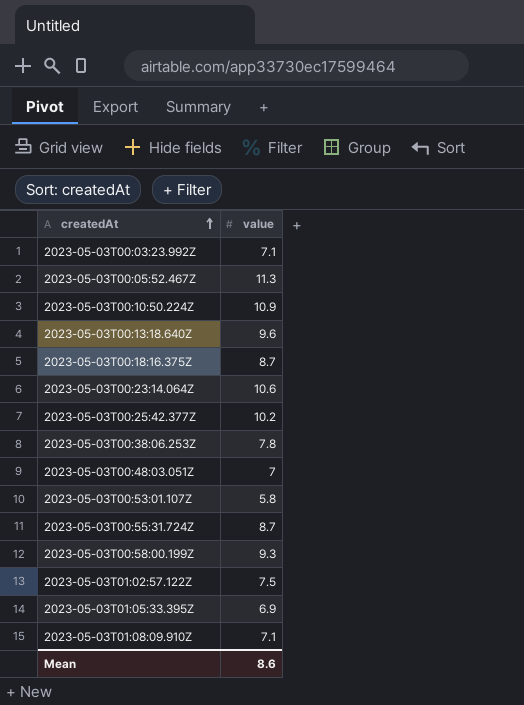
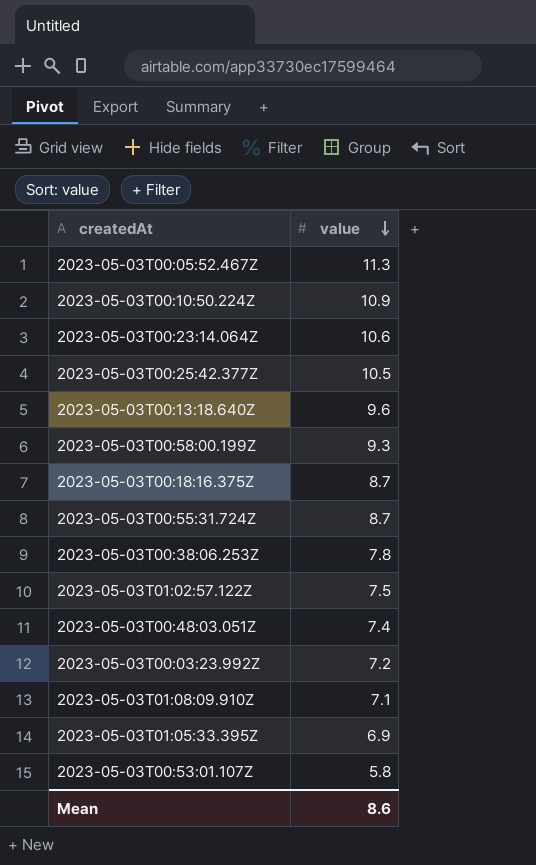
row order: createdAt ascending -> value descending
2023-05-03T00:25:42.377Z | value: 10.2 -> 10.5
2023-05-03T00:48:03.051Z | value: 7 -> 7.4
2023-05-03T00:03:23.992Z | value: 7.1 -> 7.2

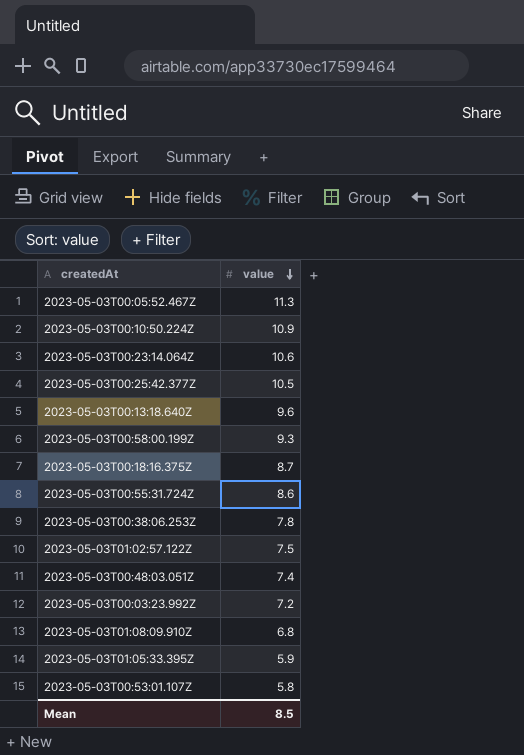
2023-05-03T00:55:31.724Z | value: 8.7 -> 8.6
2023-05-03T01:08:09.910Z | value: 7.1 -> 6.8
2023-05-03T01:05:33.395Z | value: 6.9 -> 5.9
Mean | value: 8.6 -> 8.5

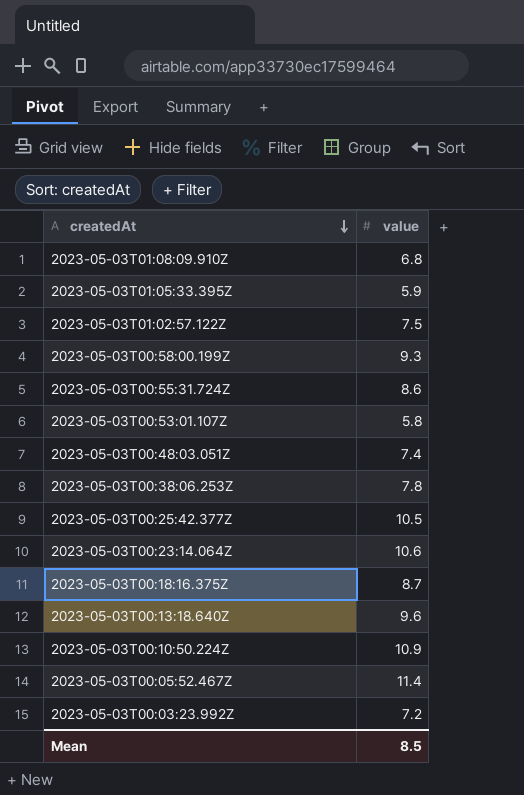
row order: value descending -> createdAt descending
2023-05-03T00:05:52.467Z | value: 11.3 -> 11.4

